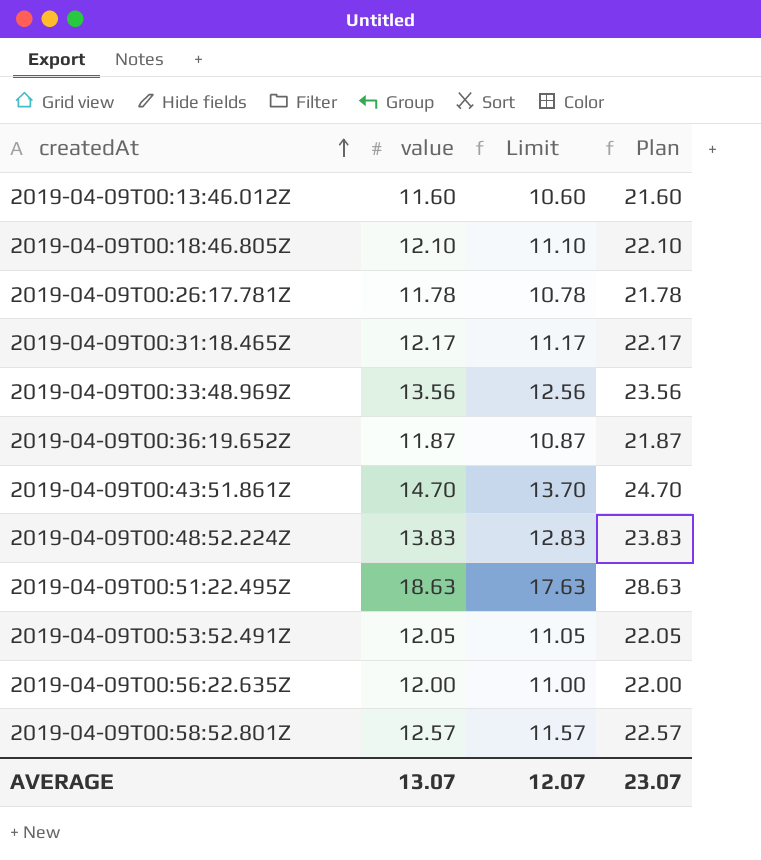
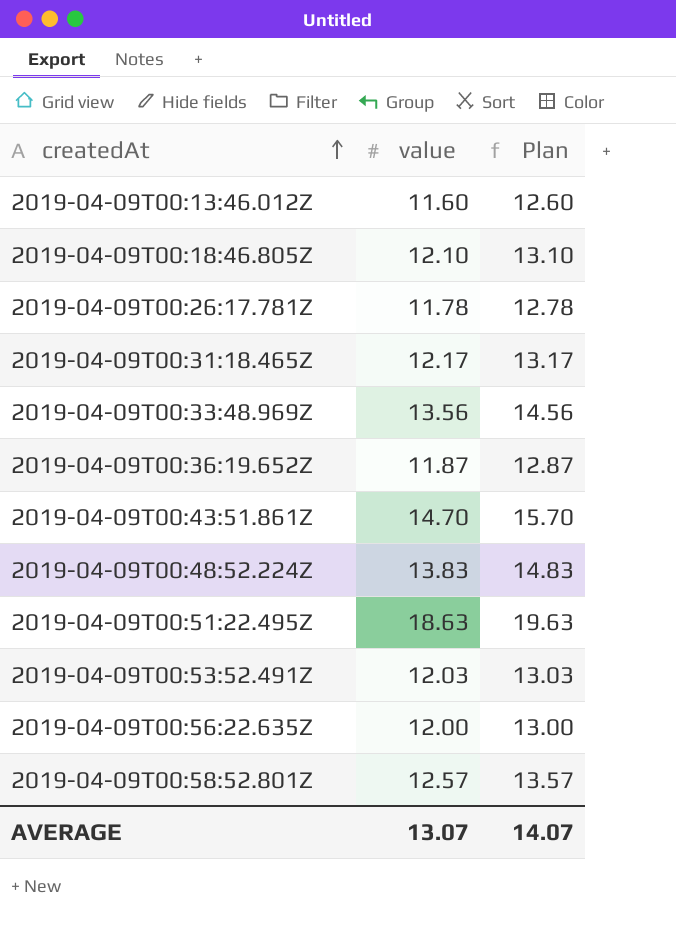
column Limit | formula: [value] - 1 -> none
column Plan | formula: [value] + 10 -> [value] + 1
2019-04-09T00:53:52.491Z | value: 12.05 -> 12.03
AVERAGE | Plan: 23.07 -> 14.07

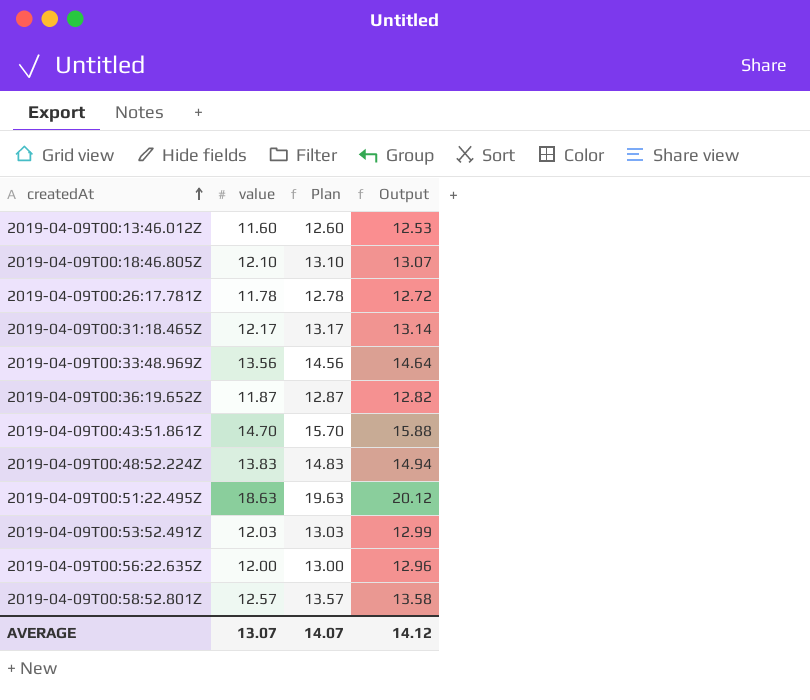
column Output | formula: none -> [value] * 1.08

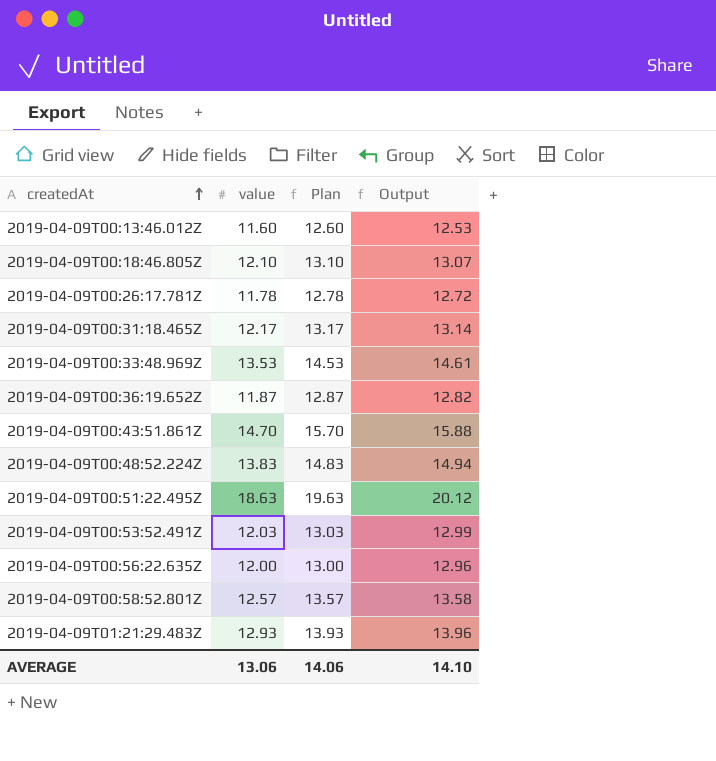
2019-04-09T00:33:48.969Z | value: 13.56 -> 13.53
2019-04-09T00:33:48.969Z | Plan: 14.56 -> 14.53
2019-04-09T00:33:48.969Z | Output: 14.64 -> 14.61
row 2019-04-09T01:21:29.483Z: none -> 12.93 | 13.93 | 13.96
AVERAGE | value: 13.07 -> 13.06
AVERAGE | Plan: 14.07 -> 14.06
AVERAGE | Output: 14.12 -> 14.10

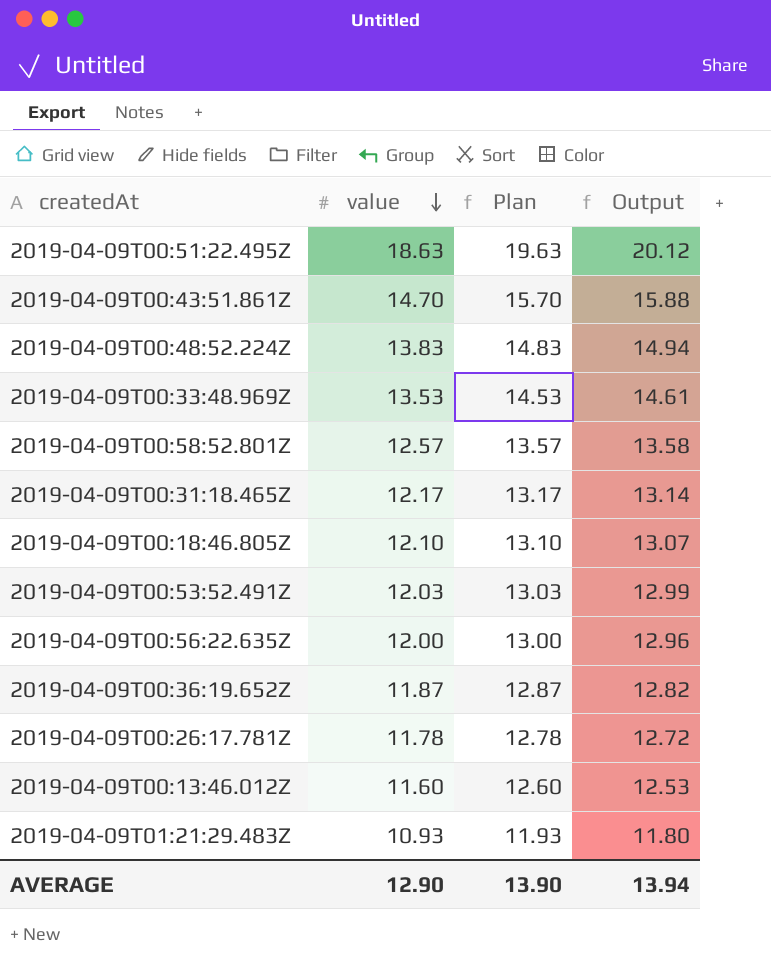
row order: createdAt ascending -> value descending
2019-04-09T01:21:29.483Z | value: 12.93 -> 10.93
2019-04-09T01:21:29.483Z | Plan: 13.93 -> 11.93
2019-04-09T01:21:29.483Z | Output: 13.96 -> 11.80
AVERAGE | value: 13.06 -> 12.90
AVERAGE | Plan: 14.06 -> 13.90
AVERAGE | Output: 14.10 -> 13.94

